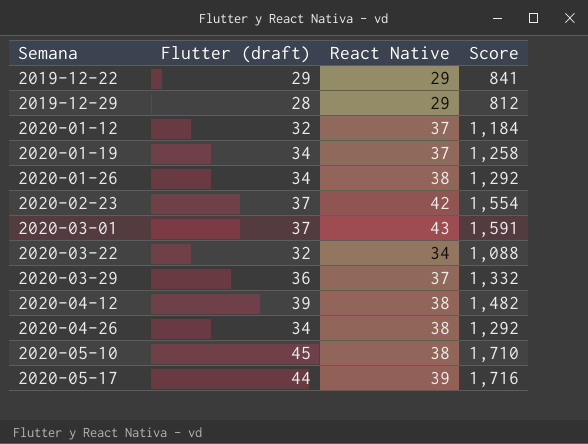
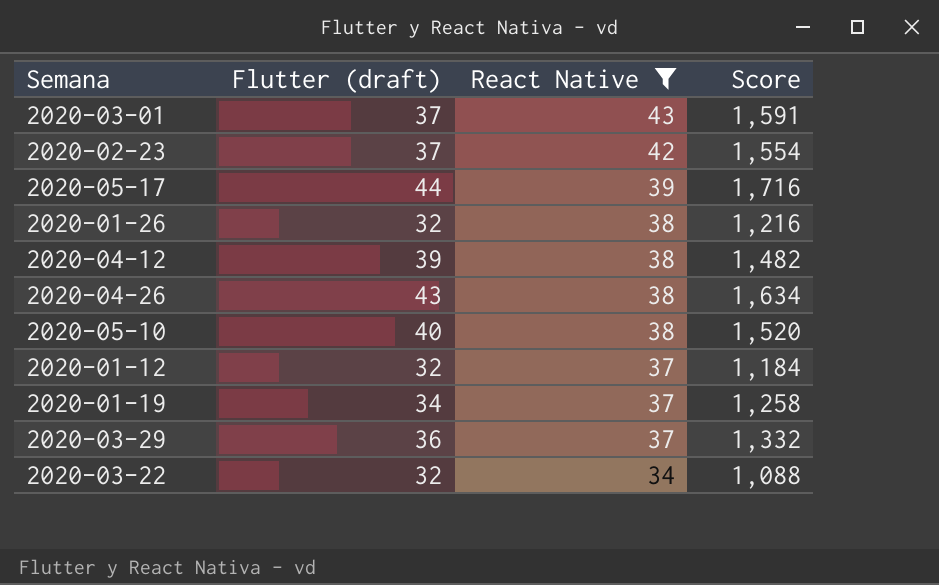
filter: none -> React Native != 29
row order: Semana ascending -> React Native descending
2020-01-26 | Flutter (draft): 34 -> 32
2020-01-26 | Score: 1,292 -> 1,216
2020-04-26 | Flutter (draft): 34 -> 43
2020-04-26 | Score: 1,292 -> 1,634
2020-05-10 | Flutter (draft): 45 -> 40
2020-05-10 | Score: 1,710 -> 1,520

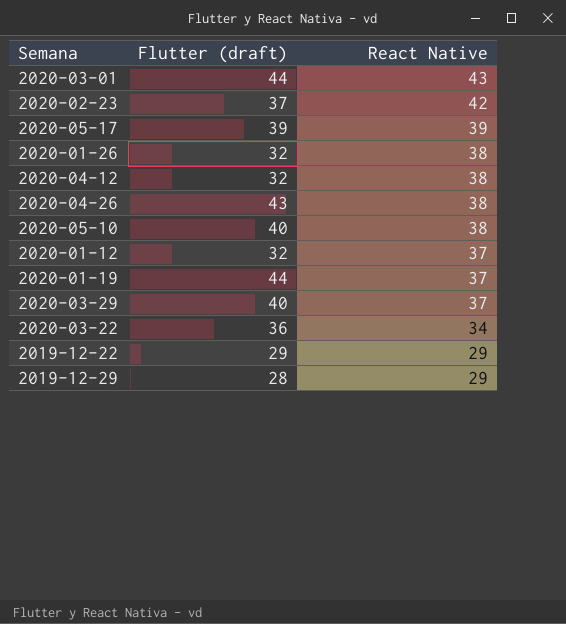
filter: React Native != 29 -> none
column Score | formula: [Flutter (draft)] * [React Native] -> none
2020-03-01 | Flutter (draft): 37 -> 44
2020-05-17 | Flutter (draft): 44 -> 39
2020-04-12 | Flutter (draft): 39 -> 32
2020-01-19 | Flutter (draft): 34 -> 44
2020-03-29 | Flutter (draft): 36 -> 40
2020-03-22 | Flutter (draft): 32 -> 36

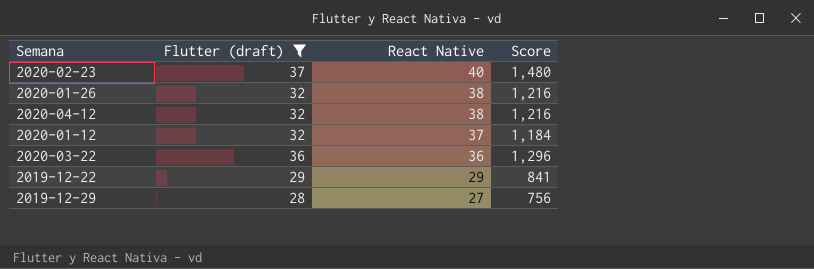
filter: none -> Flutter (draft) <= 37
column Score | formula: none -> [Flutter (draft)] * [React Native]
2020-02-23 | React Native: 42 -> 40
2020-03-22 | React Native: 34 -> 36
2019-12-29 | React Native: 29 -> 27

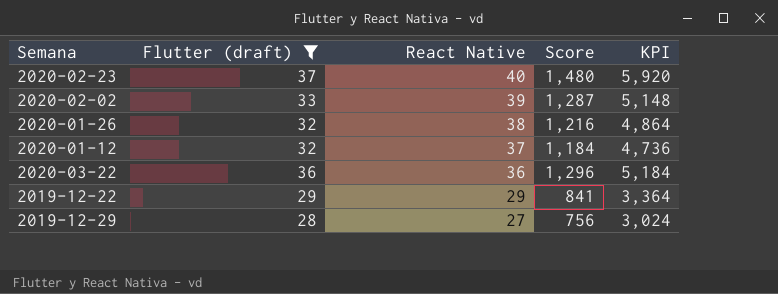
column KPI | formula: none -> [Score] * 4
row 2020-04-12: 32 | 38 | 1,216 -> none
row 2020-02-02: none -> 33 | 39 | 1,287 | 5,148

